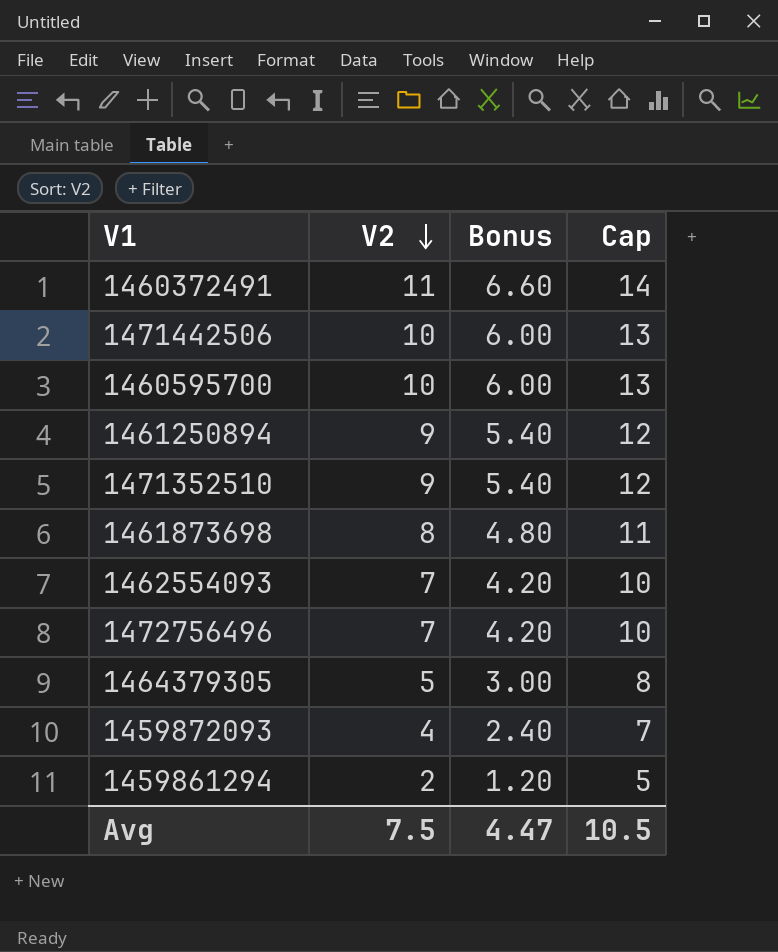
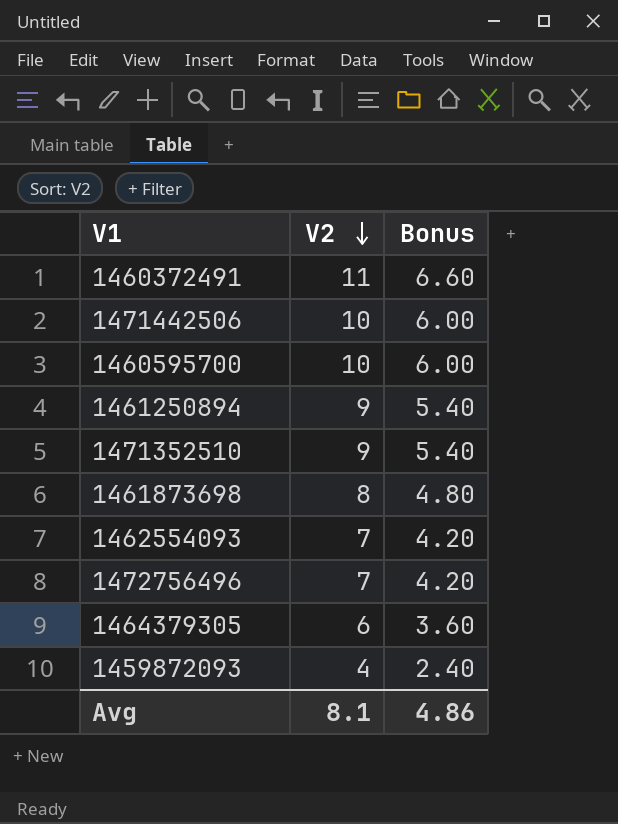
column Cap | formula: [V2] + 3 -> none
row 1459861294: 2 | 1.20 | 5 -> none
1464379305 | V2: 5 -> 6
1464379305 | Bonus: 3.00 -> 3.60
Avg | V2: 7.5 -> 8.1
Avg | Bonus: 4.47 -> 4.86

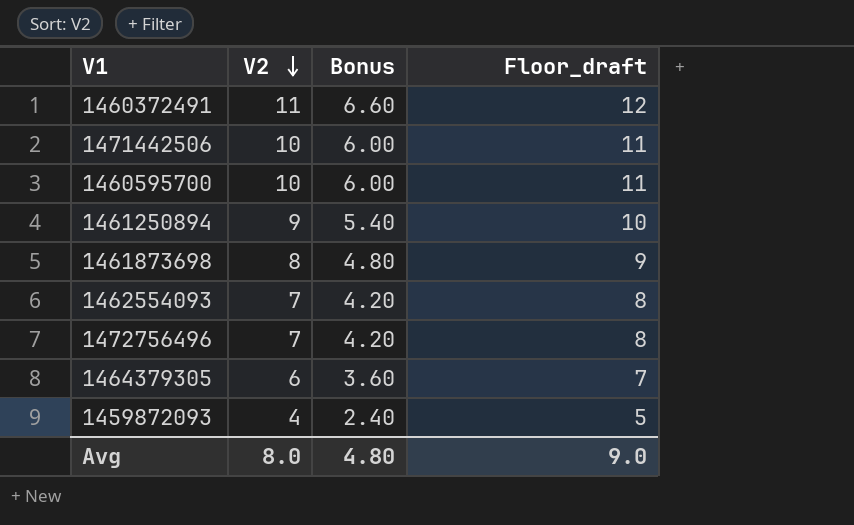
column Floor_draft | formula: none -> [V2] + 1
row 1471352510: 9 | 5.40 -> none
Avg | V2: 8.1 -> 8.0
Avg | Bonus: 4.86 -> 4.80

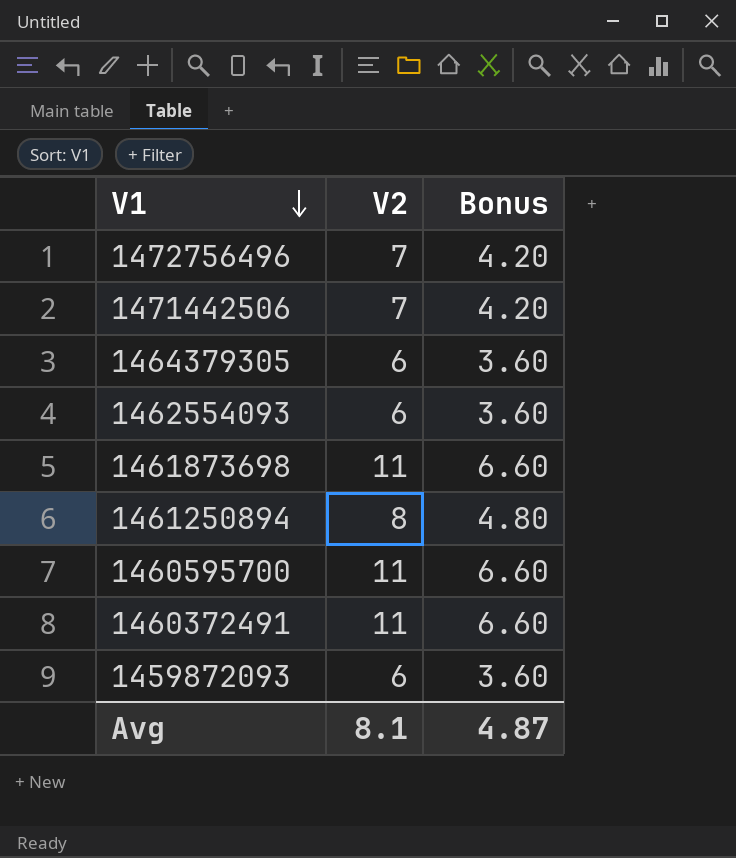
row order: V2 descending -> V1 descending
column Floor_draft | formula: [V2] + 1 -> none
1471442506 | V2: 10 -> 7
1471442506 | Bonus: 6.00 -> 4.20
1462554093 | V2: 7 -> 6
1462554093 | Bonus: 4.20 -> 3.60
1461873698 | V2: 8 -> 11
1461873698 | Bonus: 4.80 -> 6.60
1461250894 | V2: 9 -> 8
1461250894 | Bonus: 5.40 -> 4.80
1460595700 | V2: 10 -> 11
1460595700 | Bonus: 6.00 -> 6.60
1459872093 | V2: 4 -> 6
1459872093 | Bonus: 2.40 -> 3.60
Avg | V2: 8.0 -> 8.1
Avg | Bonus: 4.80 -> 4.87

